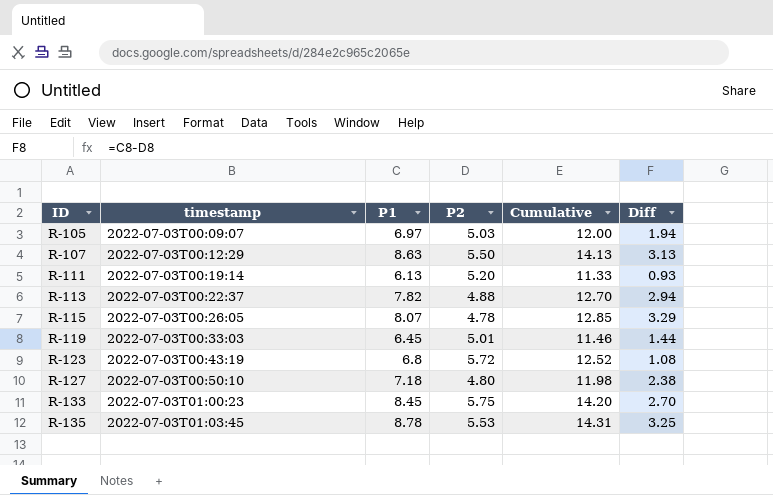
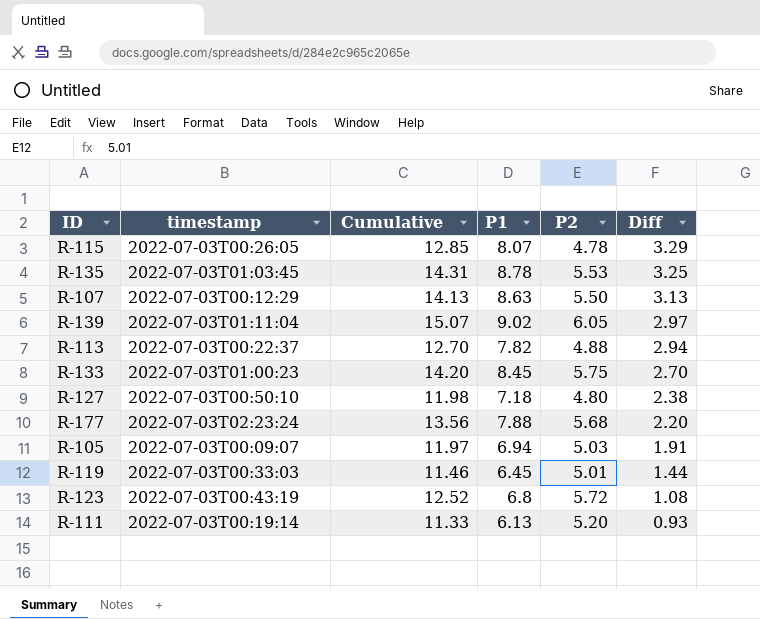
row order: ID ascending -> Diff descending
column Cumulative | position: 5 -> 3
row R-139: none -> 2022-07-03T01:11:04 | 15.07 | 9.02 | 6.05 | 2.97
row R-177: none -> 2022-07-03T02:23:24 | 13.56 | 7.88 | 5.68 | 2.20
R-105 | Cumulative: 12.00 -> 11.97
R-105 | P1: 6.97 -> 6.94
R-105 | Diff: 1.94 -> 1.91

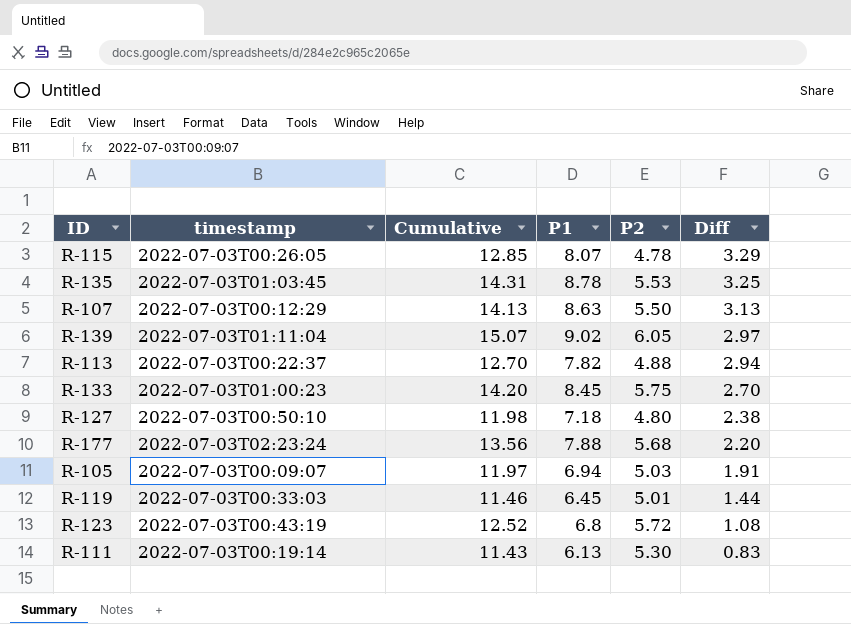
R-111 | Cumulative: 11.33 -> 11.43
R-111 | P2: 5.20 -> 5.30
R-111 | Diff: 0.93 -> 0.83

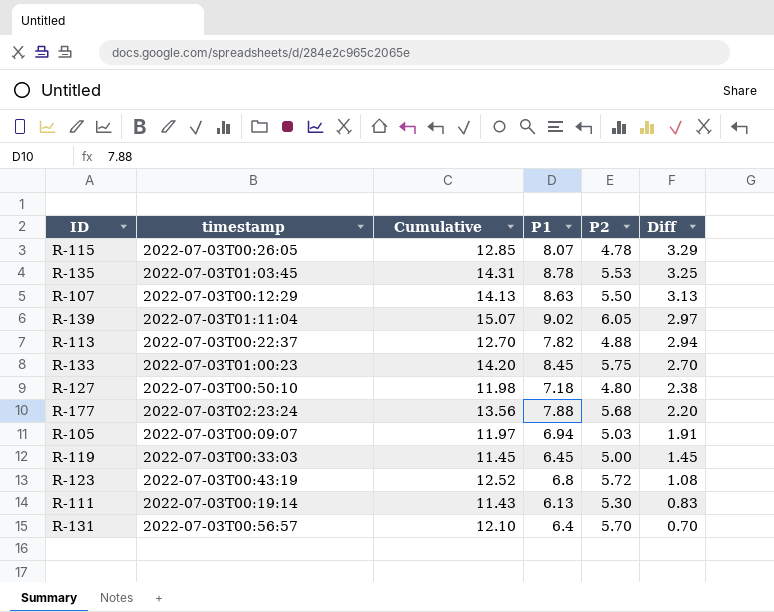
R-119 | Cumulative: 11.46 -> 11.45
R-119 | P2: 5.01 -> 5.00
R-119 | Diff: 1.44 -> 1.45
row R-131: none -> 2022-07-03T00:56:57 | 12.10 | 6.4 | 5.70 | 0.70

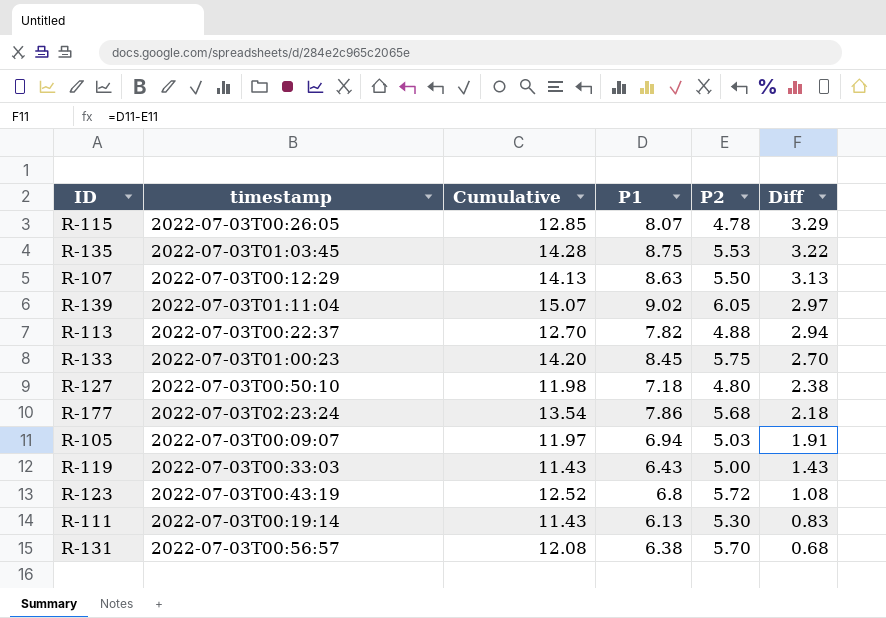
R-135 | Cumulative: 14.31 -> 14.28
R-135 | P1: 8.78 -> 8.75
R-135 | Diff: 3.25 -> 3.22
R-177 | Cumulative: 13.56 -> 13.54
R-177 | P1: 7.88 -> 7.86
R-177 | Diff: 2.20 -> 2.18
R-119 | Cumulative: 11.45 -> 11.43
R-119 | P1: 6.45 -> 6.43
R-119 | Diff: 1.45 -> 1.43
R-131 | Cumulative: 12.10 -> 12.08
R-131 | P1: 6.4 -> 6.38
R-131 | Diff: 0.70 -> 0.68

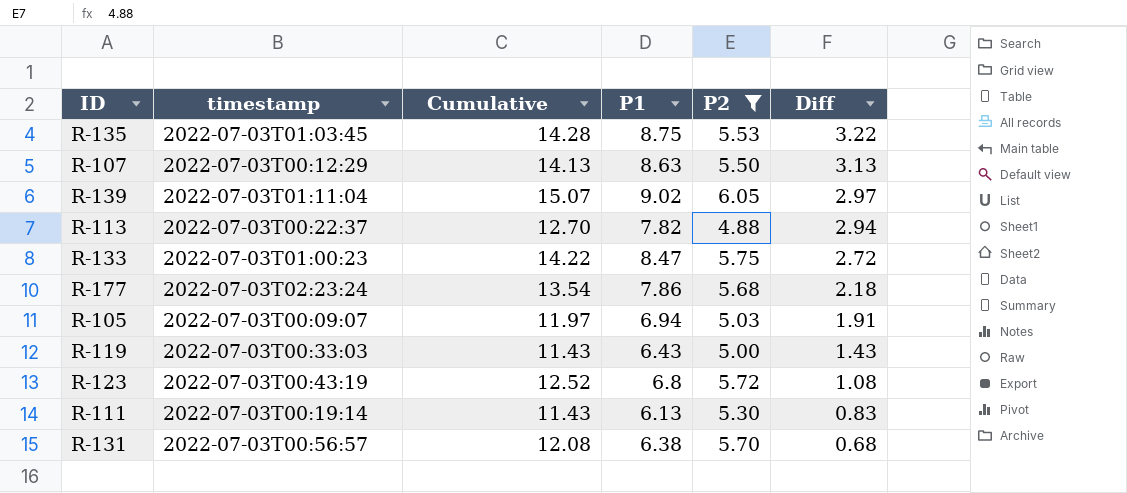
filter: none -> P2 >= 4.88
R-133 | Cumulative: 14.20 -> 14.22
R-133 | P1: 8.45 -> 8.47
R-133 | Diff: 2.70 -> 2.72

